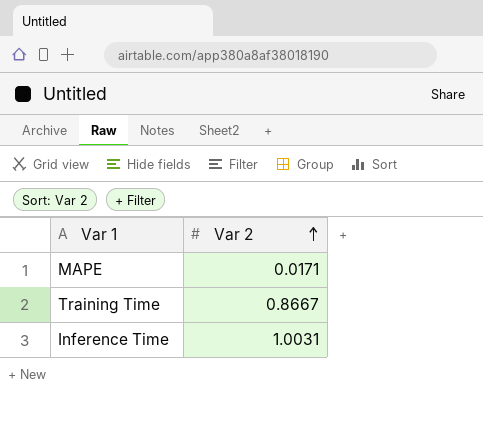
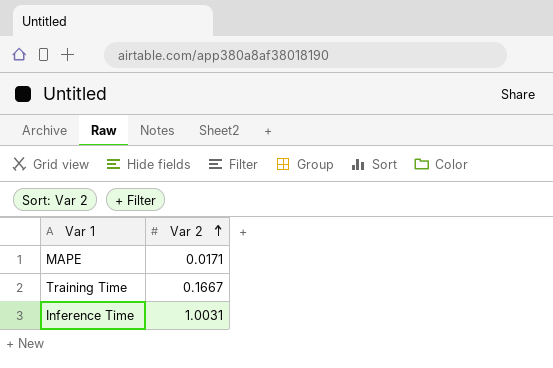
Training Time | Var 2: 0.8667 -> 0.1667

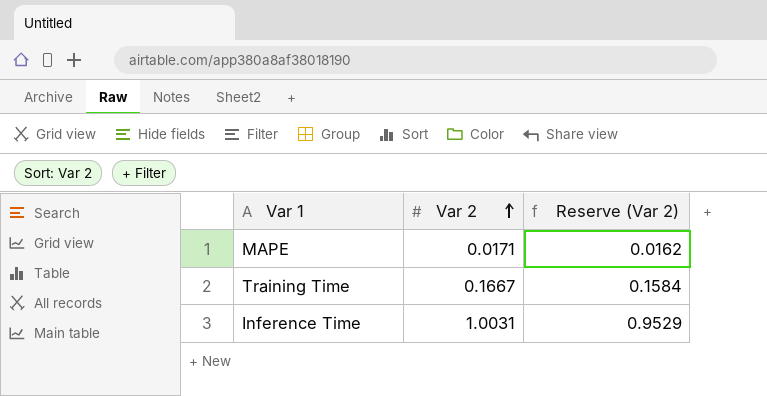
column Reserve (Var 2) | formula: none -> [Var 2] * 0.95

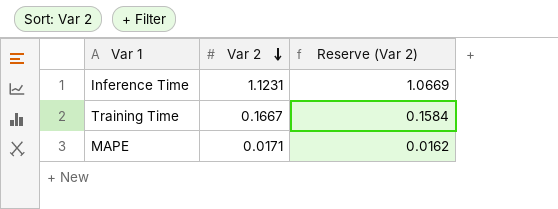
row order: Var 2 ascending -> Var 2 descending
Inference Time | Var 2: 1.0031 -> 1.1231
Inference Time | Reserve (Var 2): 0.9529 -> 1.0669

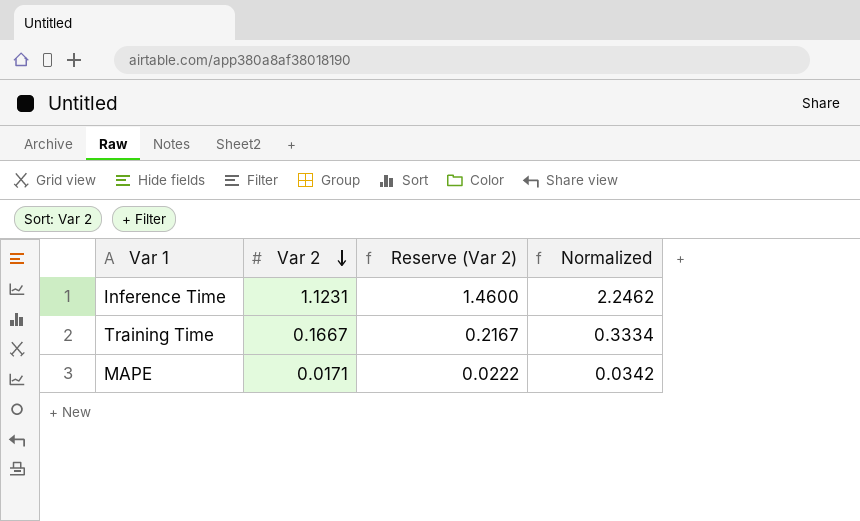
column Reserve (Var 2) | formula: [Var 2] * 0.95 -> [Var 2] * 1.3
column Normalized | formula: none -> [Var 2] * 2

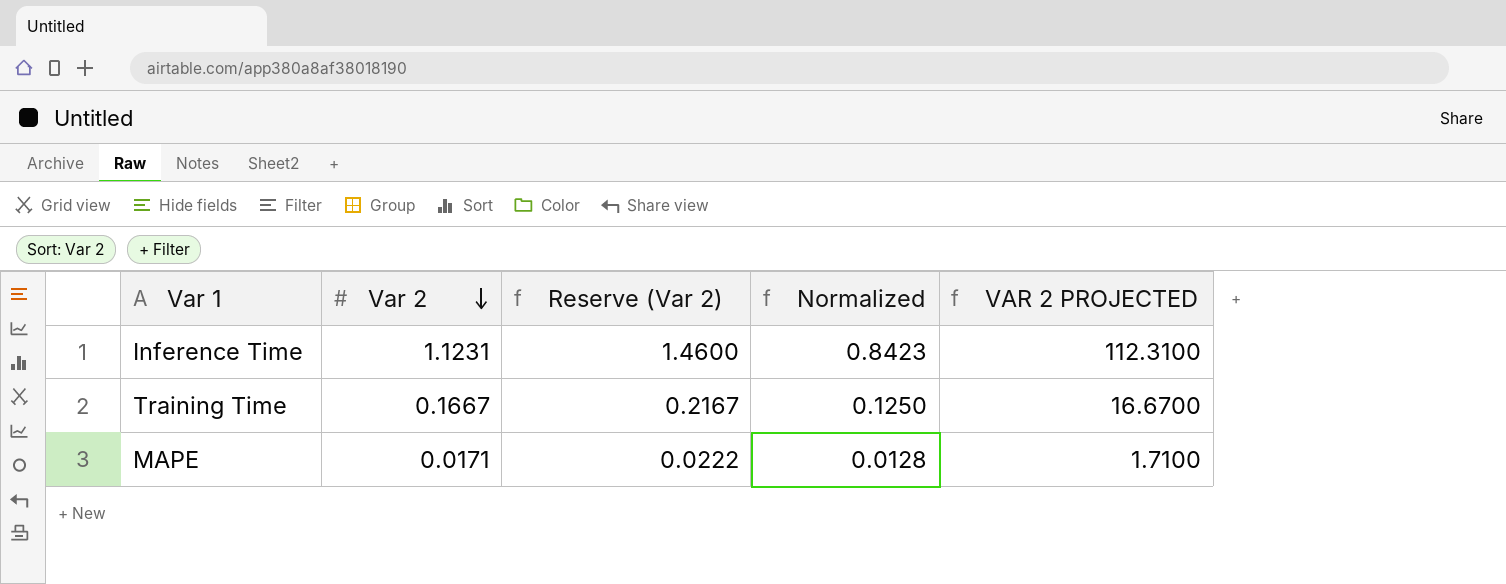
column Normalized | formula: [Var 2] * 2 -> [Var 2] * 0.75
column VAR 2 PROJECTED | formula: none -> [Var 2] * 100

